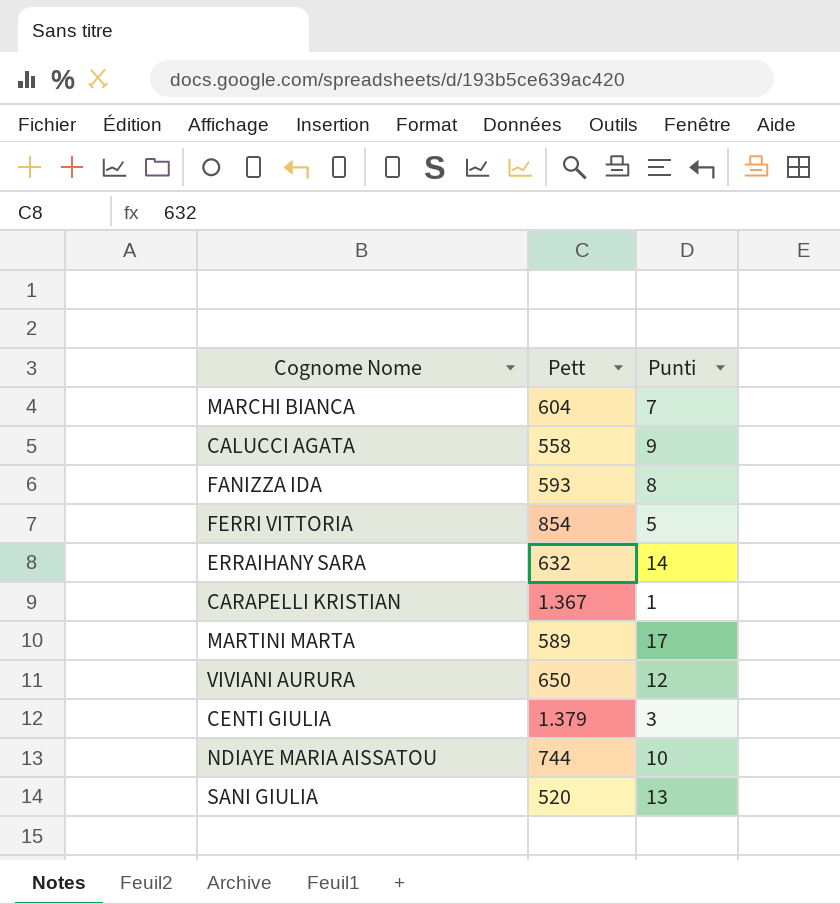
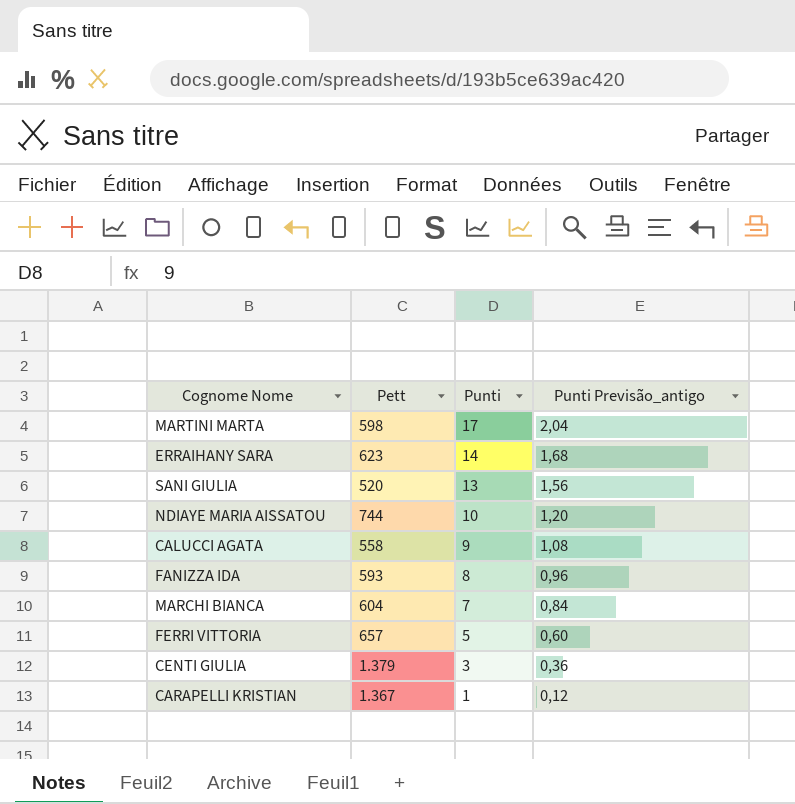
row order: none -> Punti descending
column Punti Previsão_antigo | formula: none -> [Punti] * 0,12
row VIVIANI AURURA: 650 | 12 -> none
MARTINI MARTA | Pett: 589 -> 598
ERRAIHANY SARA | Pett: 632 -> 623
FERRI VITTORIA | Pett: 854 -> 657

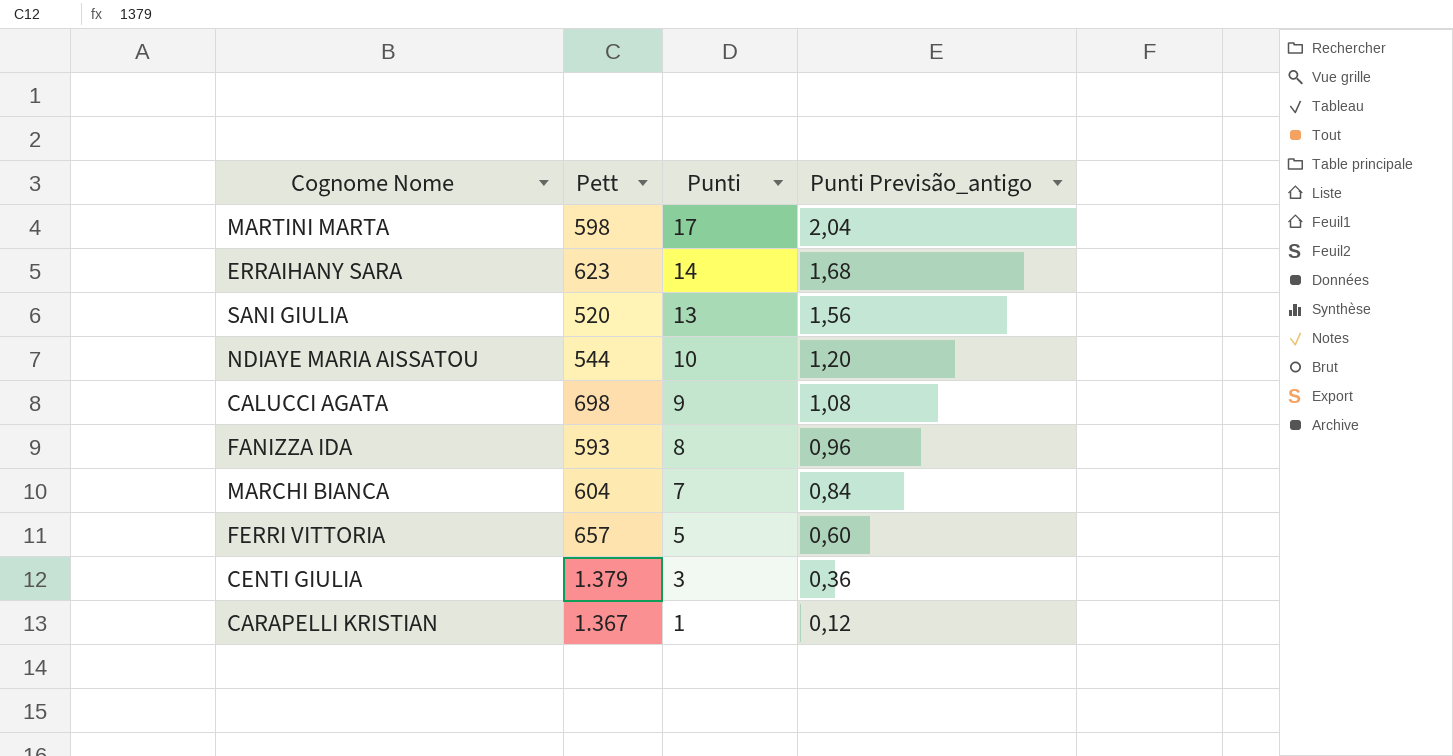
NDIAYE MARIA AISSATOU | Pett: 744 -> 544
CALUCCI AGATA | Pett: 558 -> 698

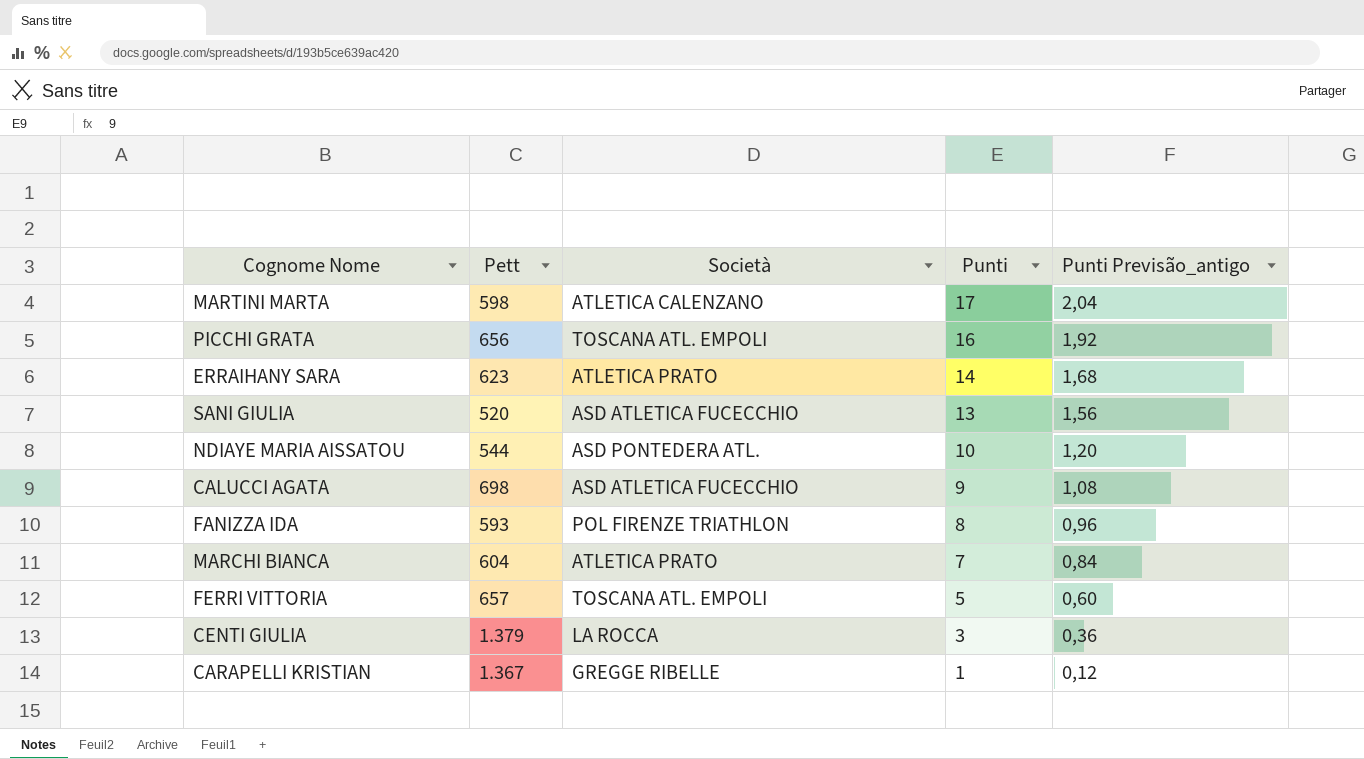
column Società | position: none -> 3
row PICCHI GRATA: none -> 656 | TOSCANA ATL. EMPOLI | 16 | 1,92

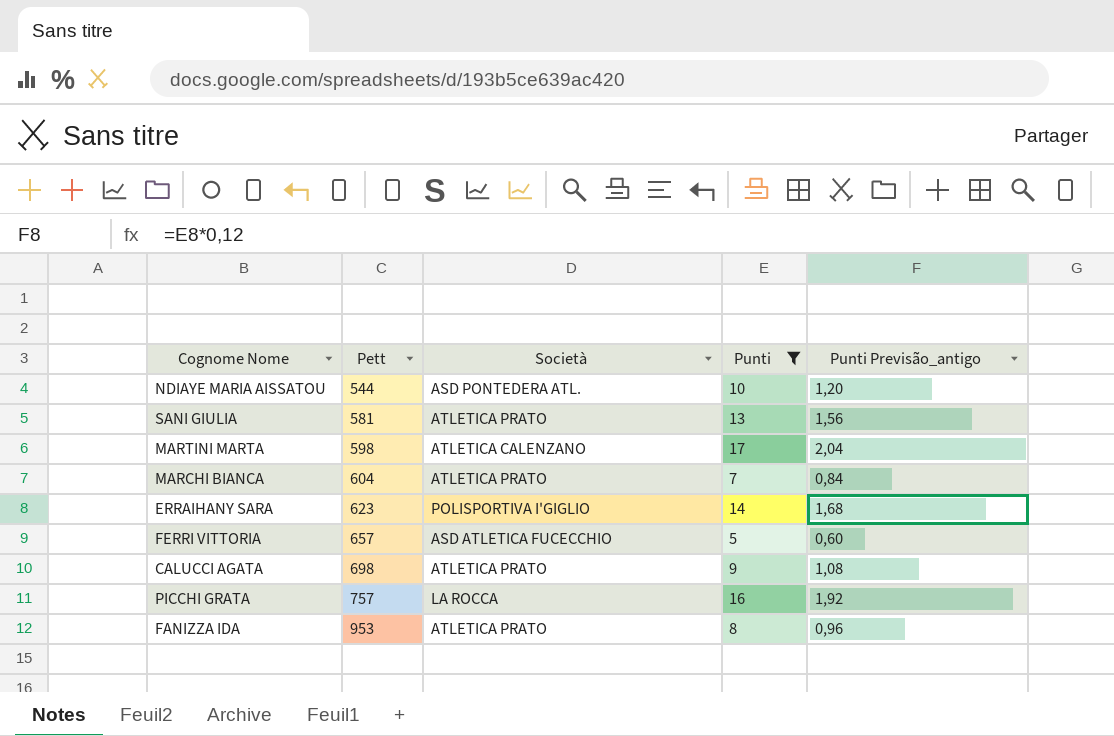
filter: none -> Punti >= 5
row order: Punti descending -> Pett ascending
SANI GIULIA | Pett: 520 -> 581
SANI GIULIA | Società: ASD ATLETICA FUCECCHIO -> ATLETICA PRATO
ERRAIHANY SARA | Società: ATLETICA PRATO -> POLISPORTIVA I'GIGLIO
FERRI VITTORIA | Società: TOSCANA ATL. EMPOLI -> ASD ATLETICA FUCECCHIO
CALUCCI AGATA | Società: ASD ATLETICA FUCECCHIO -> ATLETICA PRATO
PICCHI GRATA | Pett: 656 -> 757
PICCHI GRATA | Società: TOSCANA ATL. EMPOLI -> LA ROCCA
FANIZZA IDA | Pett: 593 -> 953
FANIZZA IDA | Società: POL FIRENZE TRIATHLON -> ATLETICA PRATO

